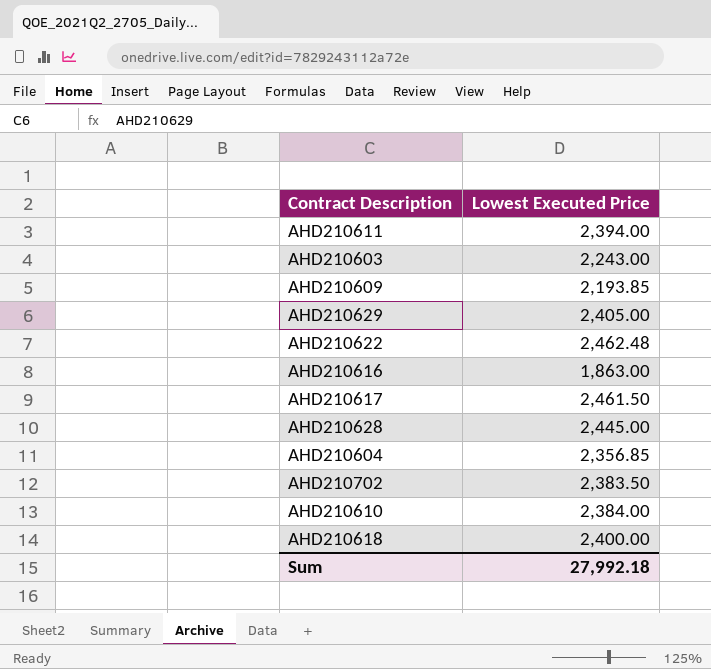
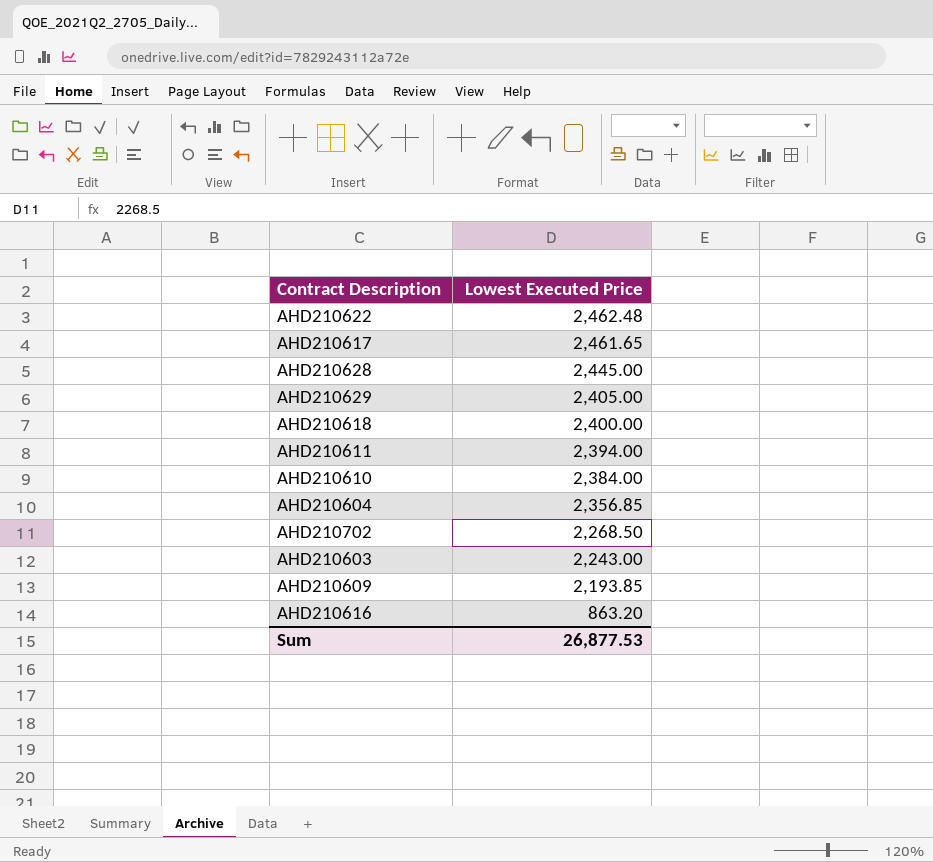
row order: none -> Lowest Executed Price descending
AHD210617 | Lowest Executed Price: 2,461.50 -> 2,461.65
AHD210702 | Lowest Executed Price: 2,383.50 -> 2,268.50
AHD210616 | Lowest Executed Price: 1,863.00 -> 863.20
Sum | Lowest Executed Price: 27,992.18 -> 26,877.53

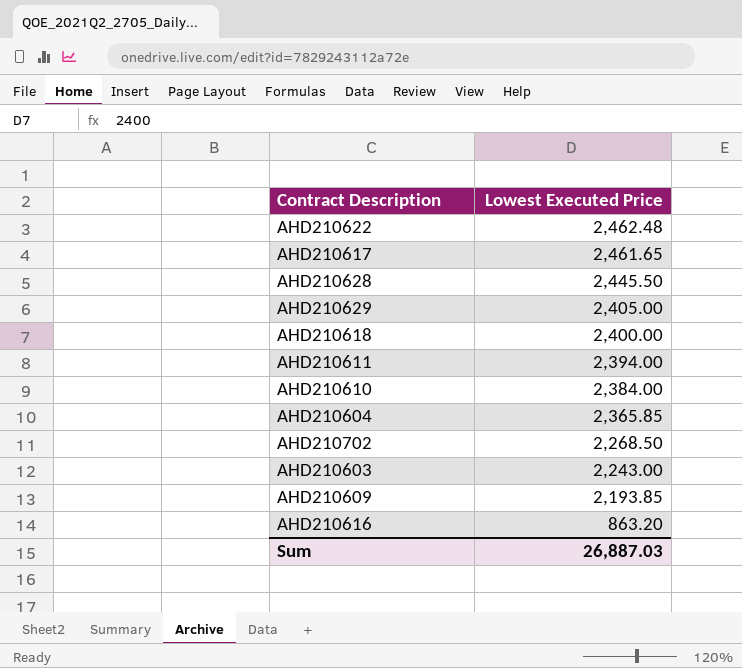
AHD210628 | Lowest Executed Price: 2,445.00 -> 2,445.50
AHD210604 | Lowest Executed Price: 2,356.85 -> 2,365.85
Sum | Lowest Executed Price: 26,877.53 -> 26,887.03

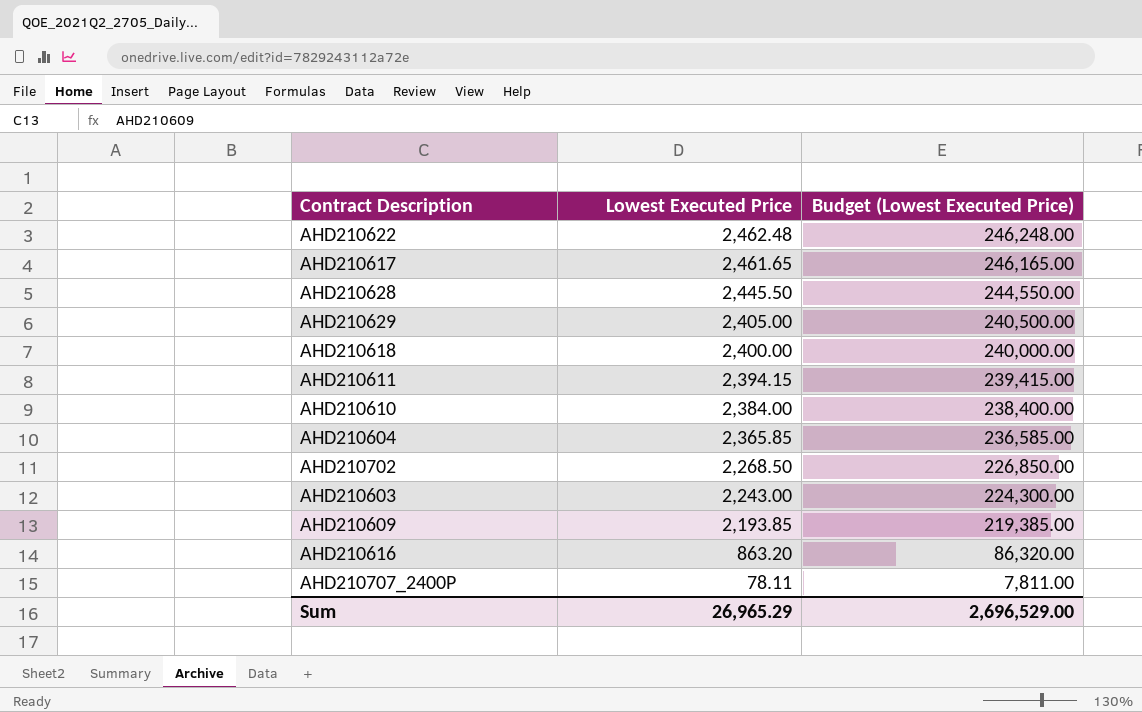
column Budget (Lowest Executed Price) | formula: none -> [Lowest Executed Price] * 100
AHD210611 | Lowest Executed Price: 2,394.00 -> 2,394.15
row AHD210707_2400P: none -> 78.11 | 7,811.00
Sum | Lowest Executed Price: 26,887.03 -> 26,965.29

